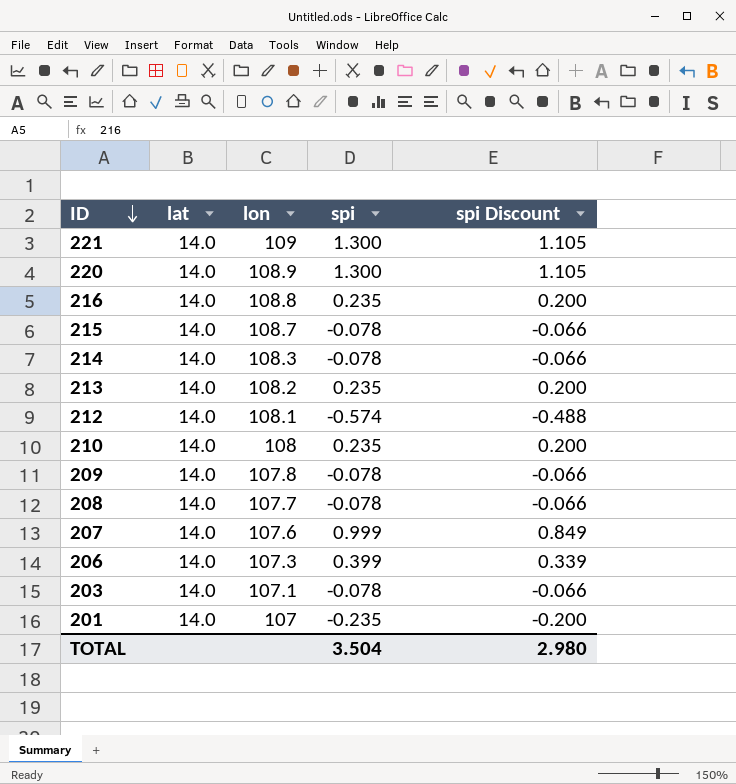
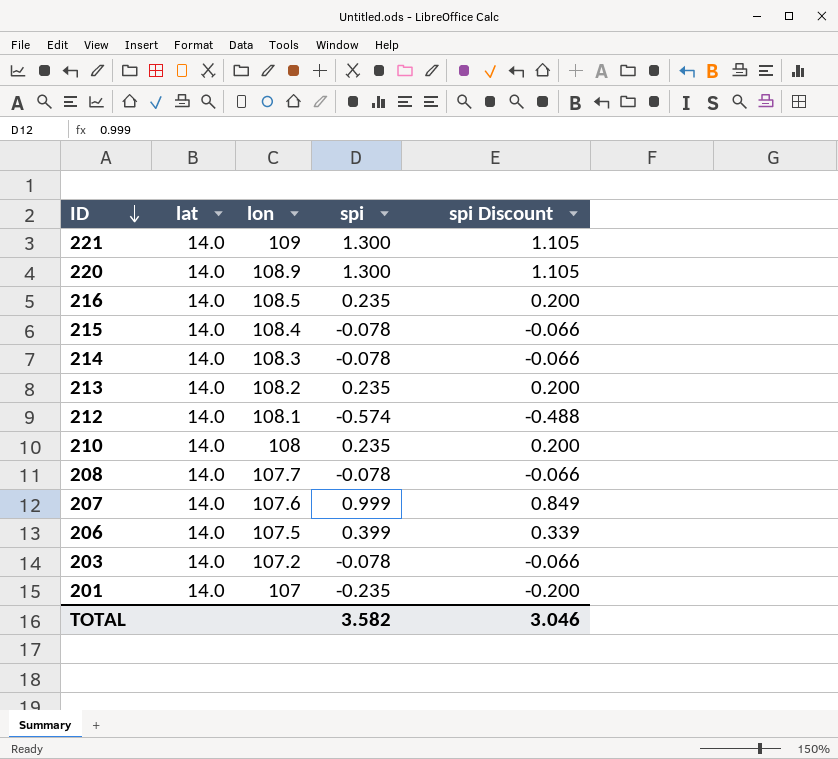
row 209: 14.0 | 107.8 | -0.078 | -0.066 -> none
216 | lon: 108.8 -> 108.5
215 | lon: 108.7 -> 108.4
206 | lon: 107.3 -> 107.5
203 | lon: 107.1 -> 107.2
TOTAL | spi: 3.504 -> 3.582
TOTAL | spi Discount: 2.980 -> 3.046

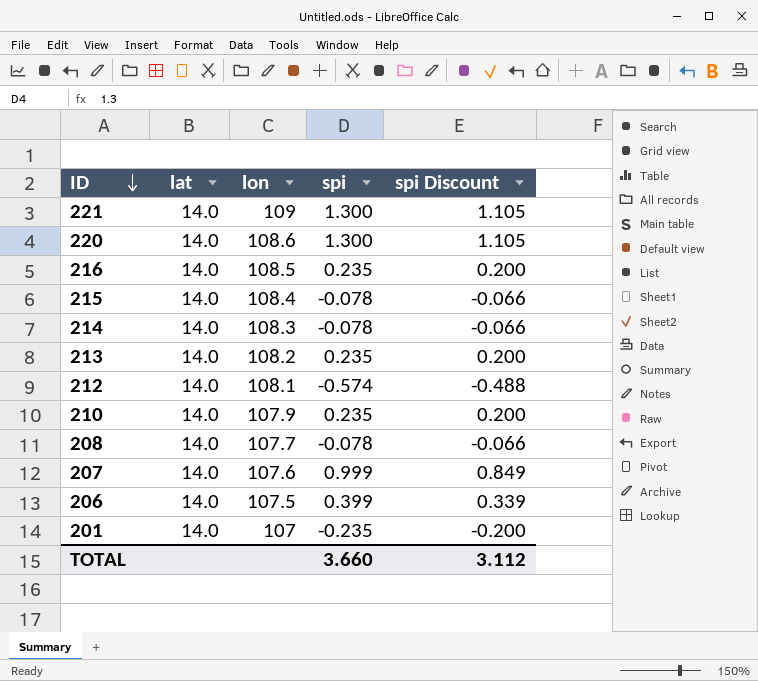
row 203: 14.0 | 107.2 | -0.078 | -0.066 -> none
220 | lon: 108.9 -> 108.6
210 | lon: 108 -> 107.9
TOTAL | spi: 3.582 -> 3.660
TOTAL | spi Discount: 3.046 -> 3.112

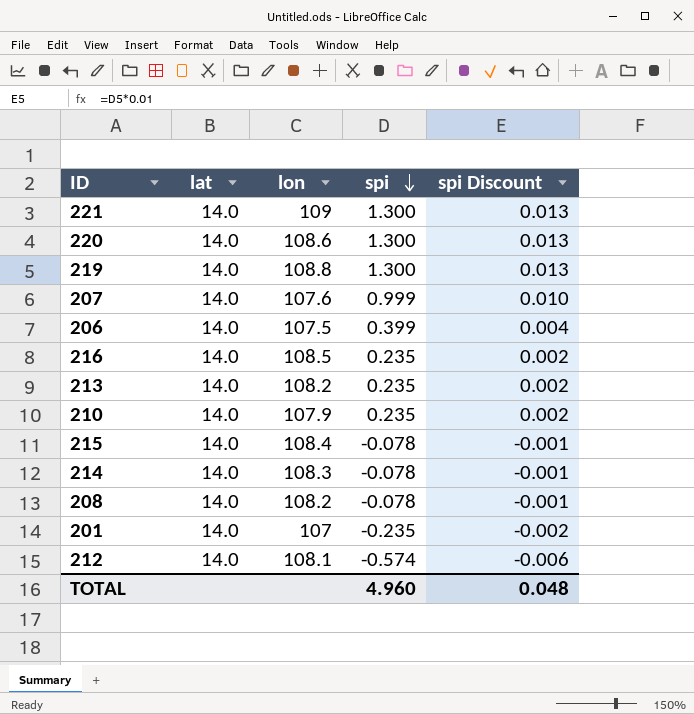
row order: ID descending -> spi descending
column spi Discount | formula: [spi] * 0.85 -> [spi] * 0.01
row 219: none -> 14.0 | 108.8 | 1.300 | 0.013
208 | lon: 107.7 -> 108.2
TOTAL | spi: 3.660 -> 4.960
TOTAL | spi Discount: 3.112 -> 0.048

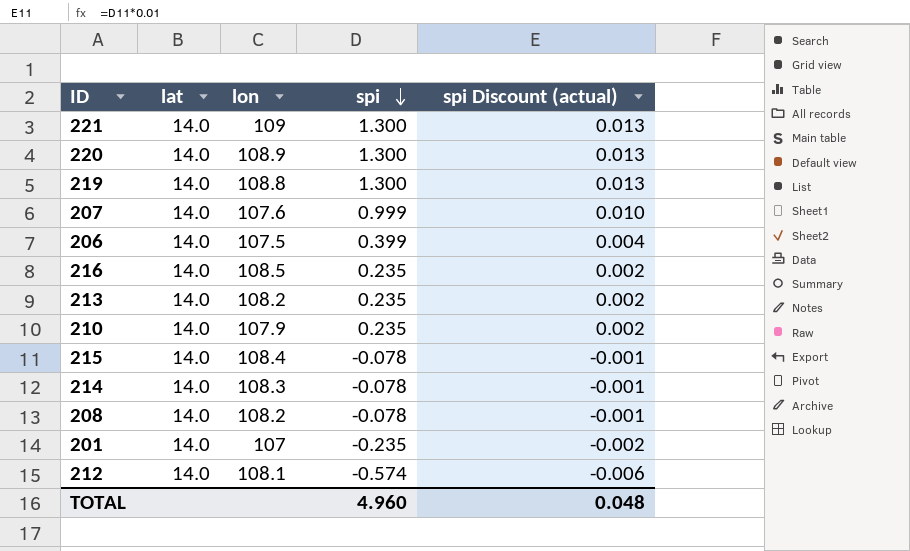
column name: spi Discount -> spi Discount (actual)
220 | lon: 108.6 -> 108.9

